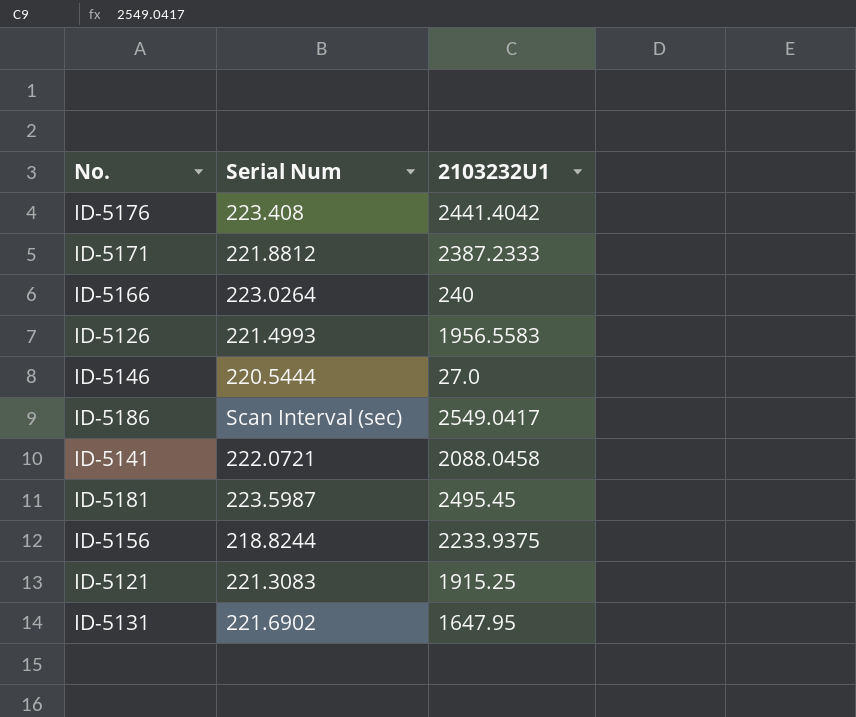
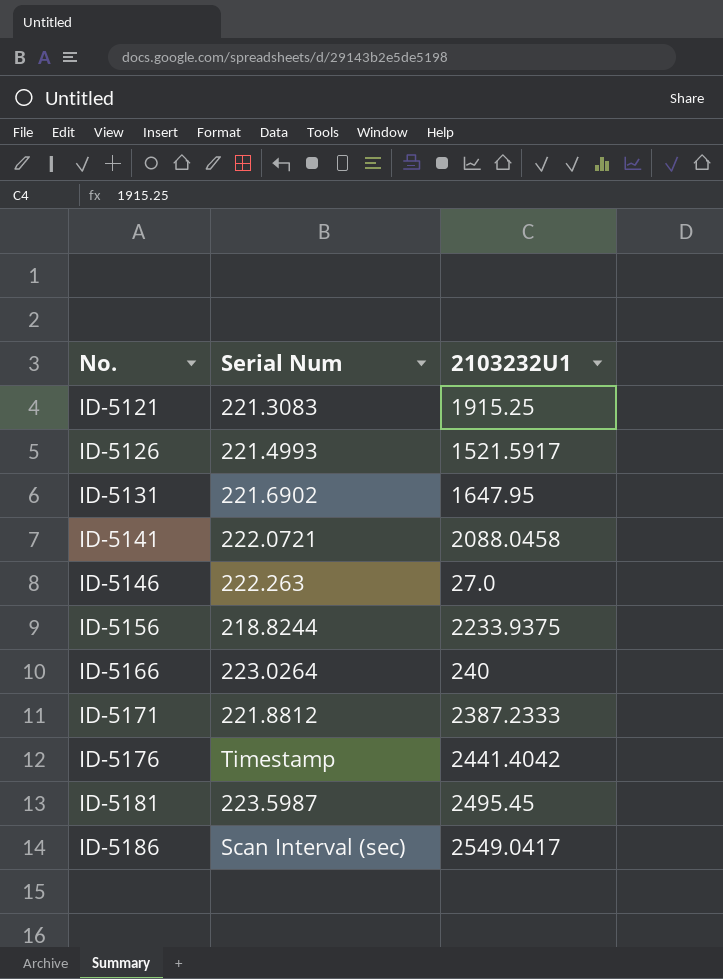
row order: none -> No. ascending
ID-5126 | 2103232U1: 1956.5583 -> 1521.5917
ID-5146 | Serial Num: 220.5444 -> 222.263
ID-5176 | Serial Num: 223.408 -> Timestamp

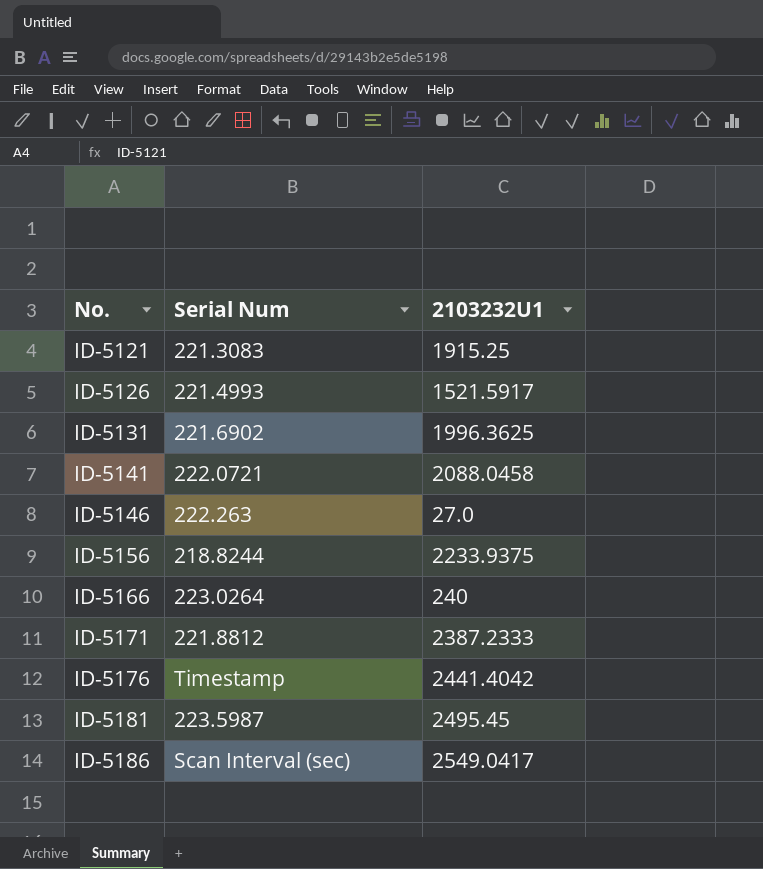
ID-5131 | 2103232U1: 1647.95 -> 1996.3625

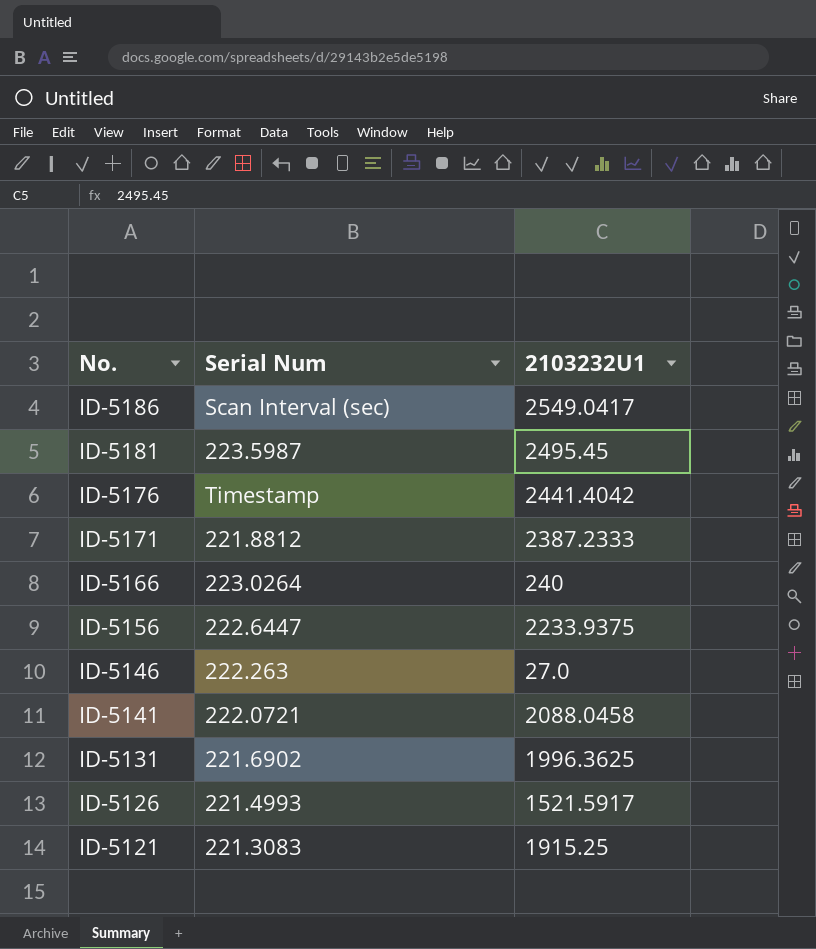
row order: No. ascending -> No. descending
ID-5156 | Serial Num: 218.8244 -> 222.6447

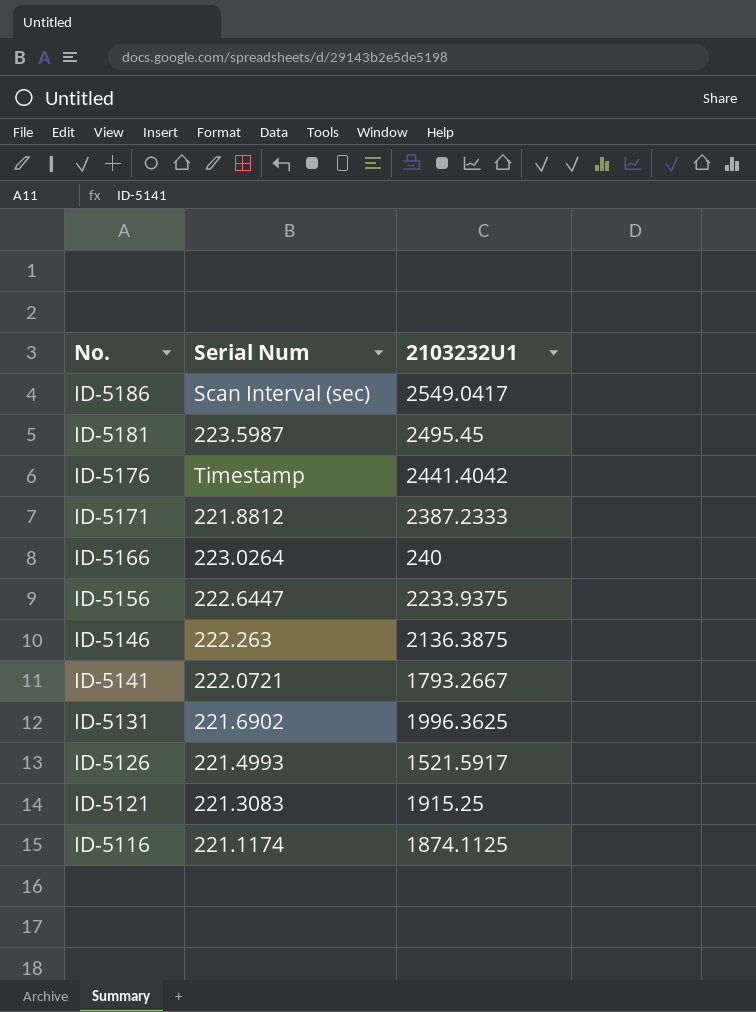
ID-5146 | 2103232U1: 27.0 -> 2136.3875
ID-5141 | 2103232U1: 2088.0458 -> 1793.2667
row ID-5116: none -> 221.1174 | 1874.1125

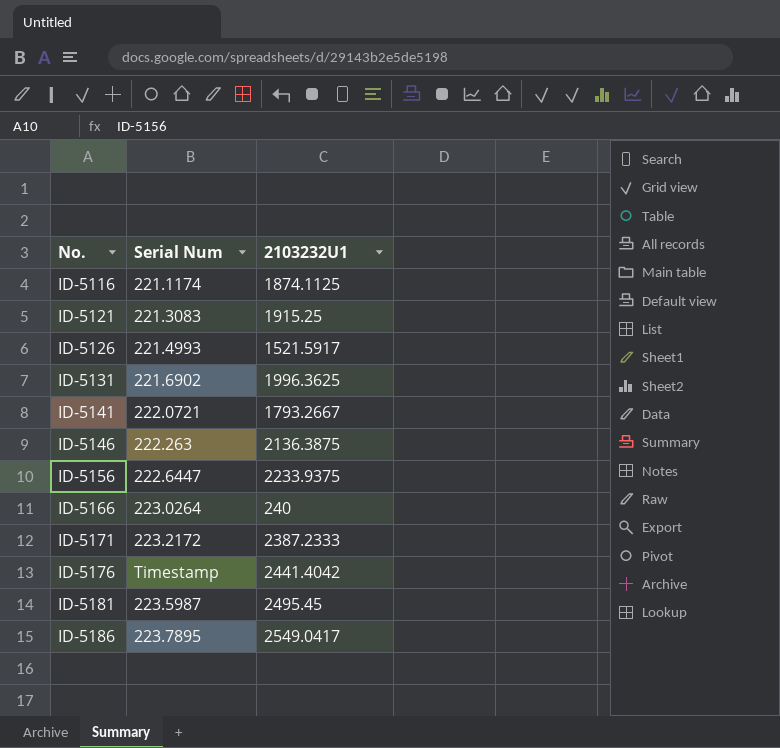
row order: No. descending -> No. ascending
ID-5171 | Serial Num: 221.8812 -> 223.2172
ID-5186 | Serial Num: Scan Interval (sec) -> 223.7895

